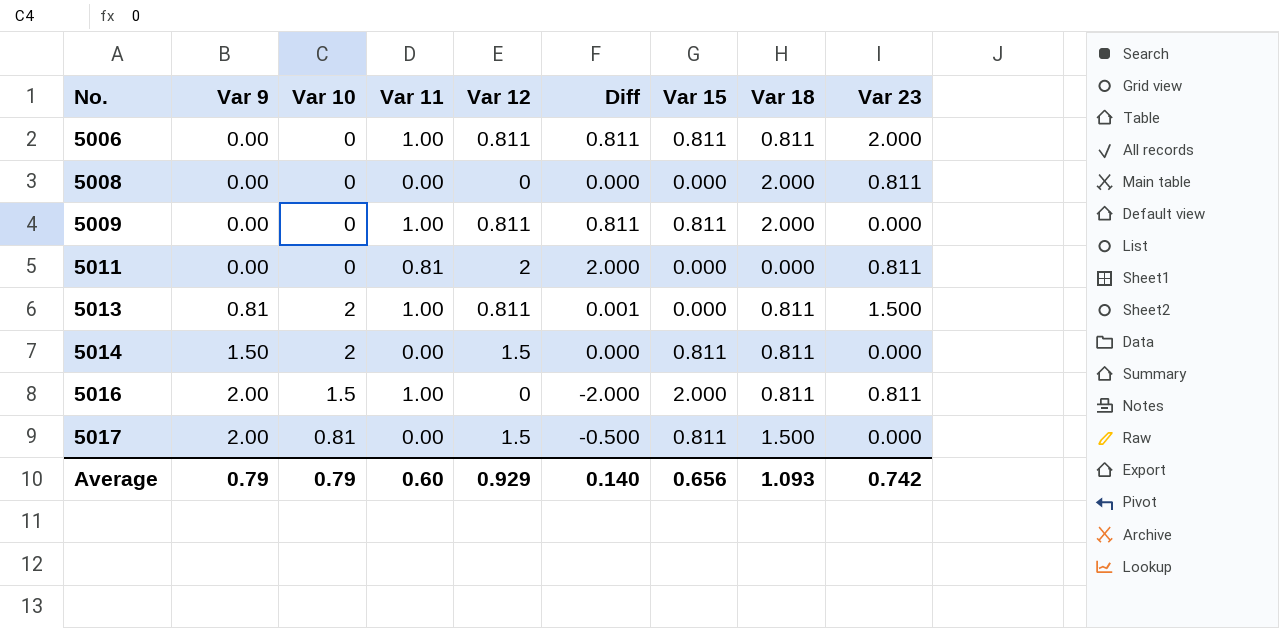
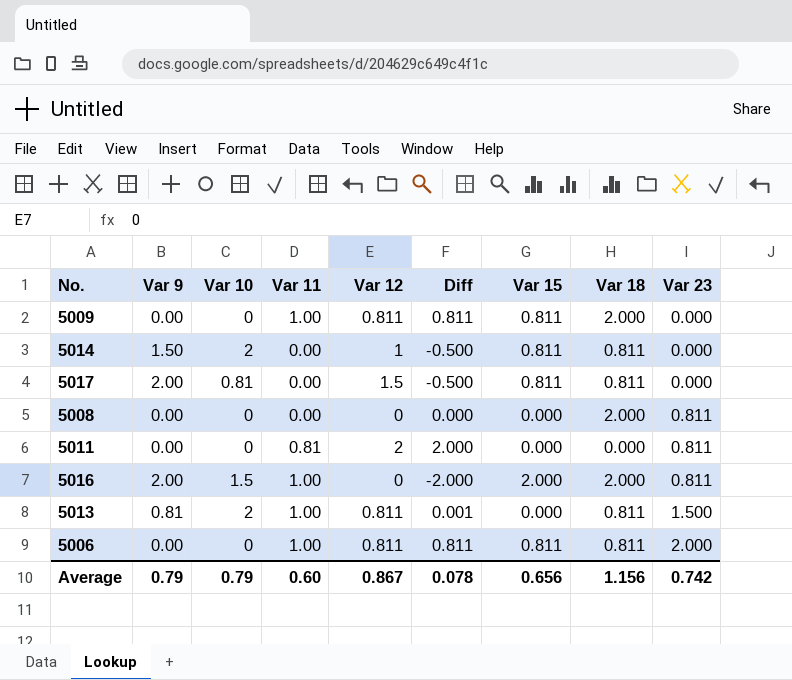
row order: No. ascending -> Var 23 ascending
5014 | Var 12: 1.5 -> 1
5014 | Diff: 0.000 -> -0.500
5017 | Var 18: 1.500 -> 0.811
5016 | Var 18: 0.811 -> 2.000
Average | Var 12: 0.929 -> 0.867
Average | Diff: 0.140 -> 0.078
Average | Var 18: 1.093 -> 1.156

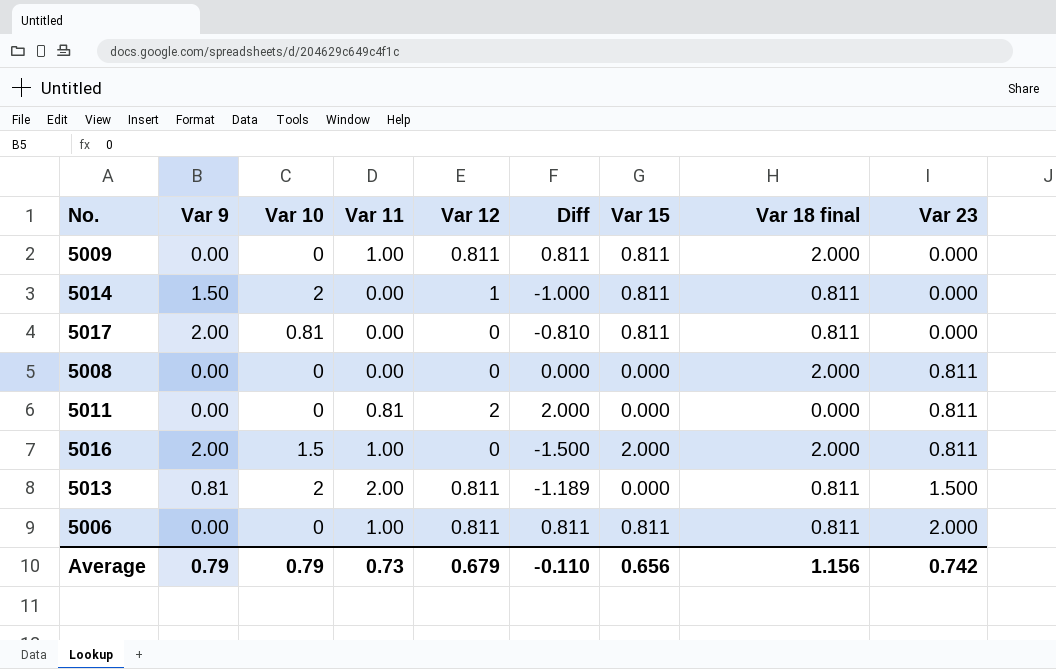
column Diff | formula: [Var 12] - [Var 9] -> [Var 12] - [Var 10]
column name: Var 18 -> Var 18 final
5017 | Var 12: 1.5 -> 0
5013 | Var 11: 1.00 -> 2.00
Average | Var 11: 0.60 -> 0.73
Average | Var 12: 0.867 -> 0.679
Average | Diff: 0.078 -> -0.110

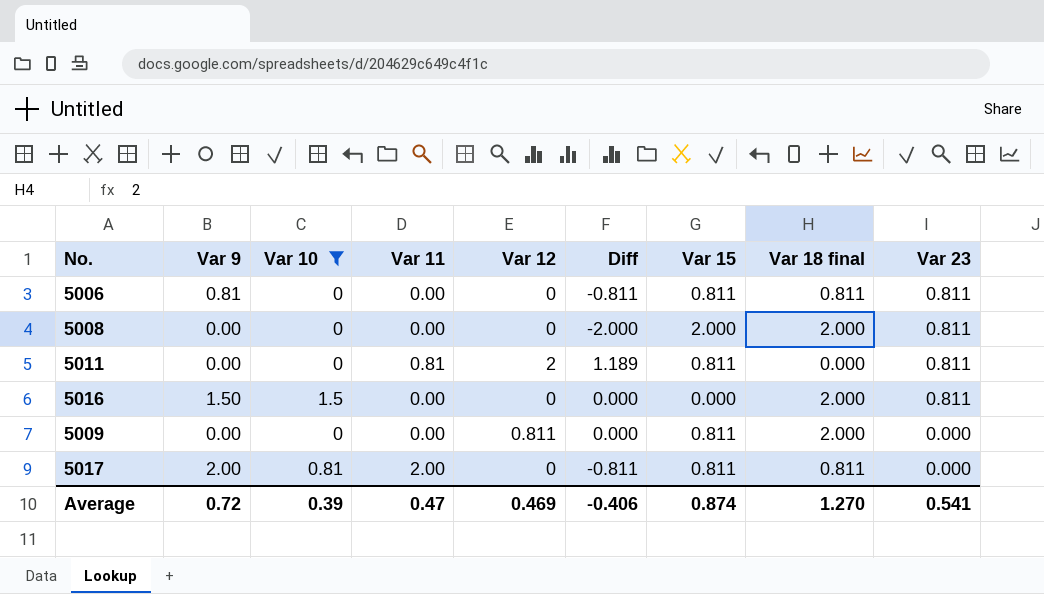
filter: none -> Var 10 != 2
row order: Var 23 ascending -> Var 23 descending
column Diff | formula: [Var 12] - [Var 10] -> [Var 12] - [Var 15]
5006 | Var 9: 0.00 -> 0.81
5006 | Var 11: 1.00 -> 0.00
5006 | Var 12: 0.811 -> 0
5006 | Var 23: 2.000 -> 0.811
5008 | Var 15: 0.000 -> 2.000
5011 | Var 15: 0.000 -> 0.811
5016 | Var 9: 2.00 -> 1.50
5016 | Var 11: 1.00 -> 0.00
5016 | Var 15: 2.000 -> 0.000
5009 | Var 11: 1.00 -> 0.00
5017 | Var 11: 0.00 -> 2.00
Average | Var 9: 0.79 -> 0.72
Average | Var 10: 0.79 -> 0.39
Average | Var 11: 0.73 -> 0.47
Average | Var 12: 0.679 -> 0.469
Average | Diff: -0.110 -> -0.406
Average | Var 15: 0.656 -> 0.874
Average | Var 18 final: 1.156 -> 1.270
Average | Var 23: 0.742 -> 0.541

